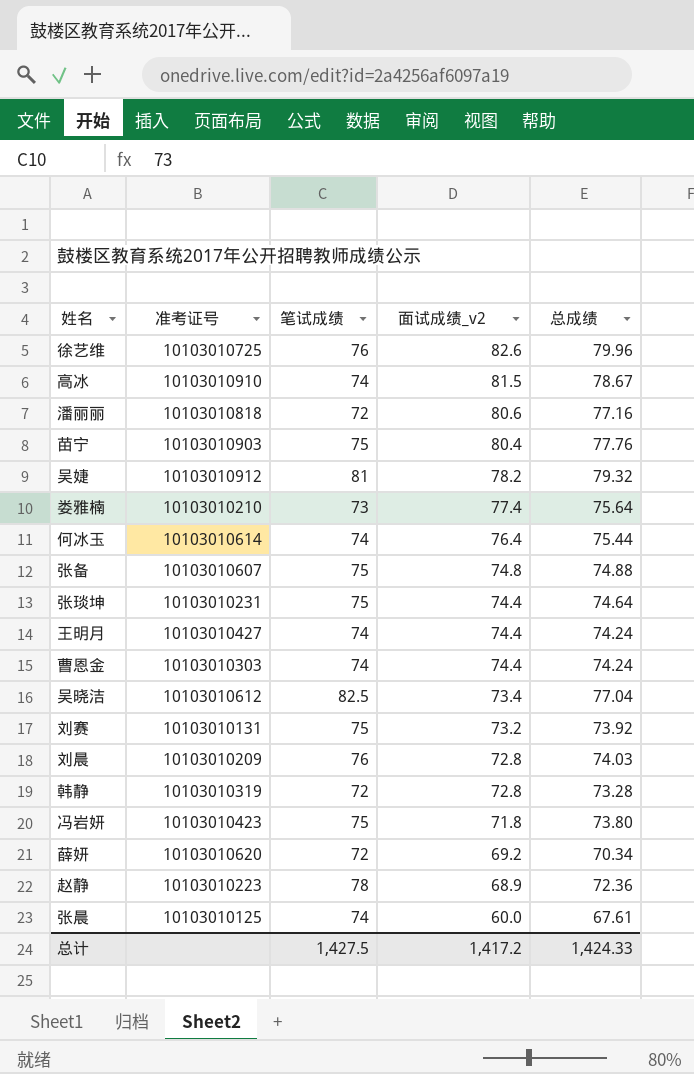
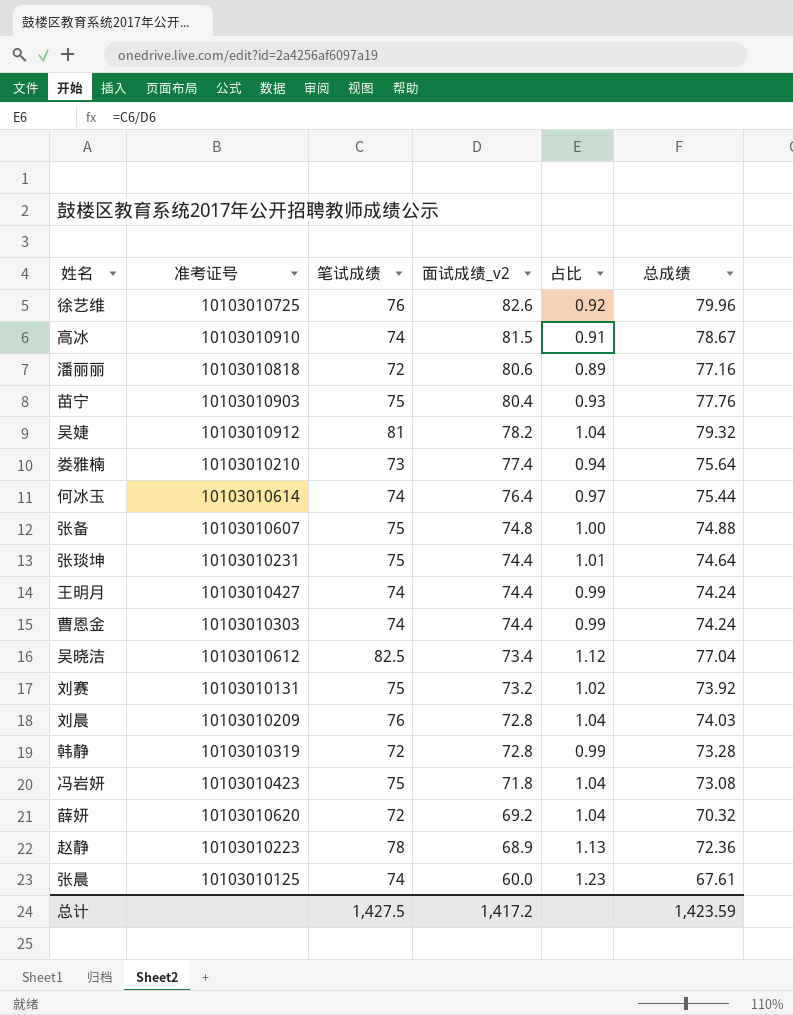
column 占比 | formula: none -> [笔试成绩] / [面试成绩_v2]
冯岩妍 | 总成绩: 73.80 -> 73.08
薛妍 | 总成绩: 70.34 -> 70.32
总计 | 总成绩: 1,424.33 -> 1,423.59

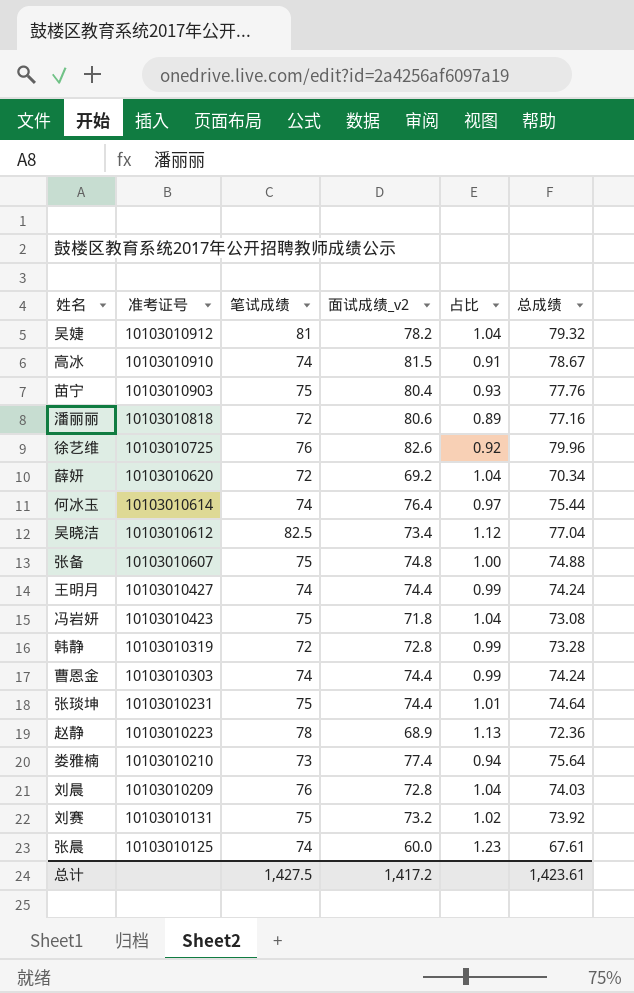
row order: 面试成绩_v2 descending -> 准考证号 descending
薛妍 | 总成绩: 70.32 -> 70.34
总计 | 总成绩: 1,423.59 -> 1,423.61

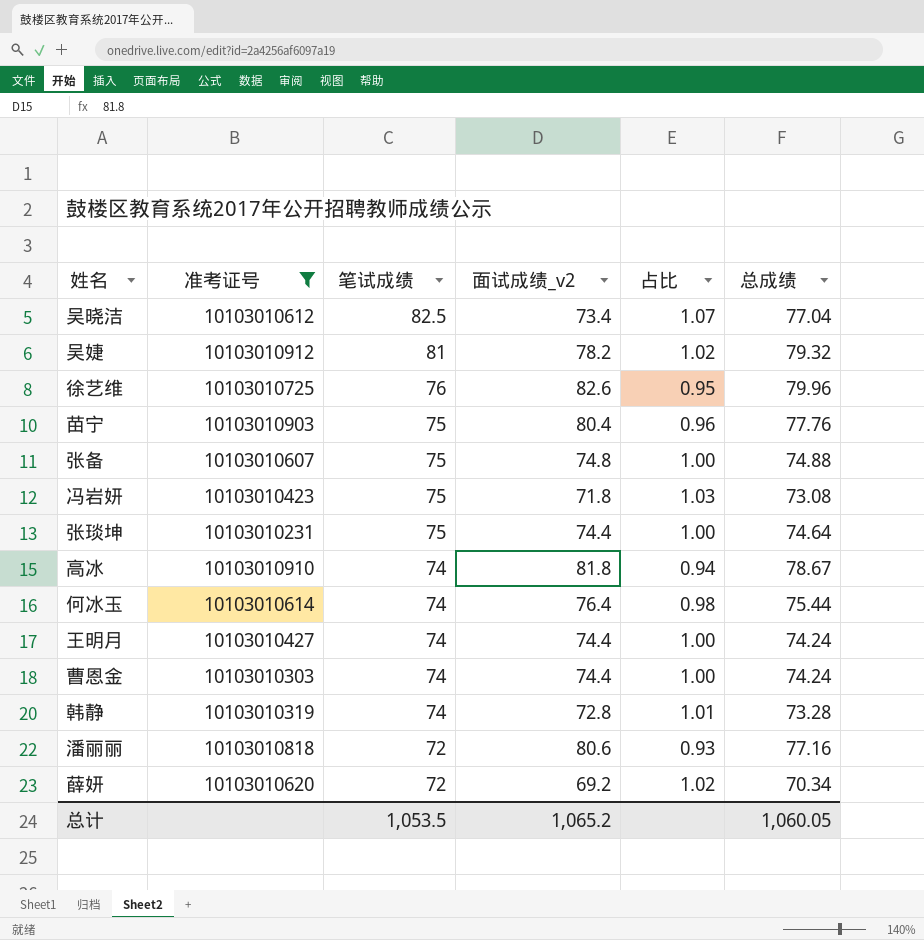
filter: none -> 准考证号 >= 10103010231
row order: 准考证号 descending -> 笔试成绩 descending
column 占比 | formula: [笔试成绩] / [面试成绩_v2] -> [笔试成绩] / [总成绩]
高冰 | 面试成绩_v2: 81.5 -> 81.8
韩静 | 笔试成绩: 72 -> 74
总计 | 笔试成绩: 1,427.5 -> 1,053.5
总计 | 面试成绩_v2: 1,417.2 -> 1,065.2
总计 | 总成绩: 1,423.61 -> 1,060.05

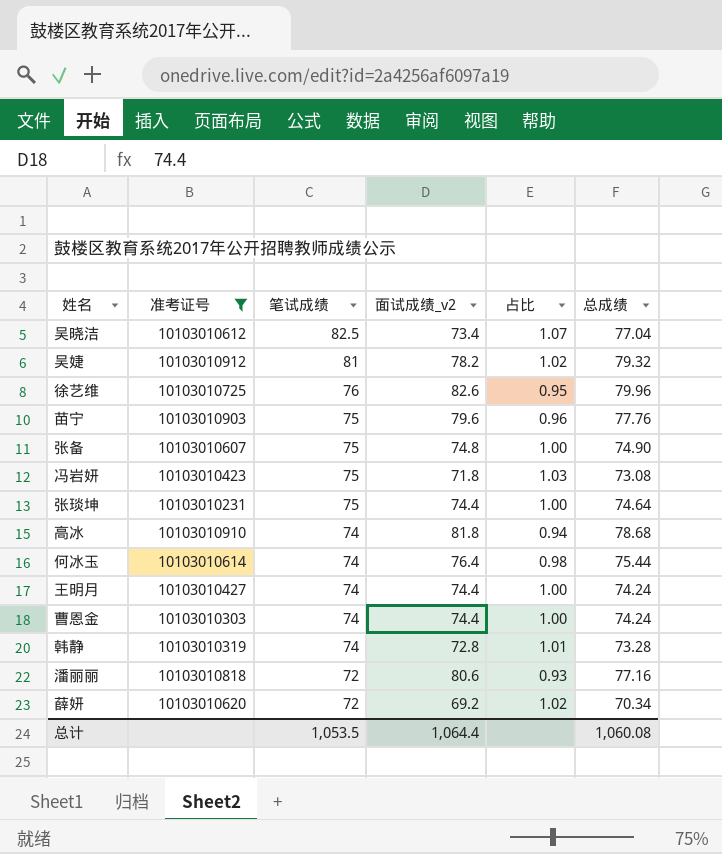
苗宁 | 面试成绩_v2: 80.4 -> 79.6
张备 | 总成绩: 74.88 -> 74.90
高冰 | 总成绩: 78.67 -> 78.68
总计 | 面试成绩_v2: 1,065.2 -> 1,064.4
总计 | 总成绩: 1,060.05 -> 1,060.08

